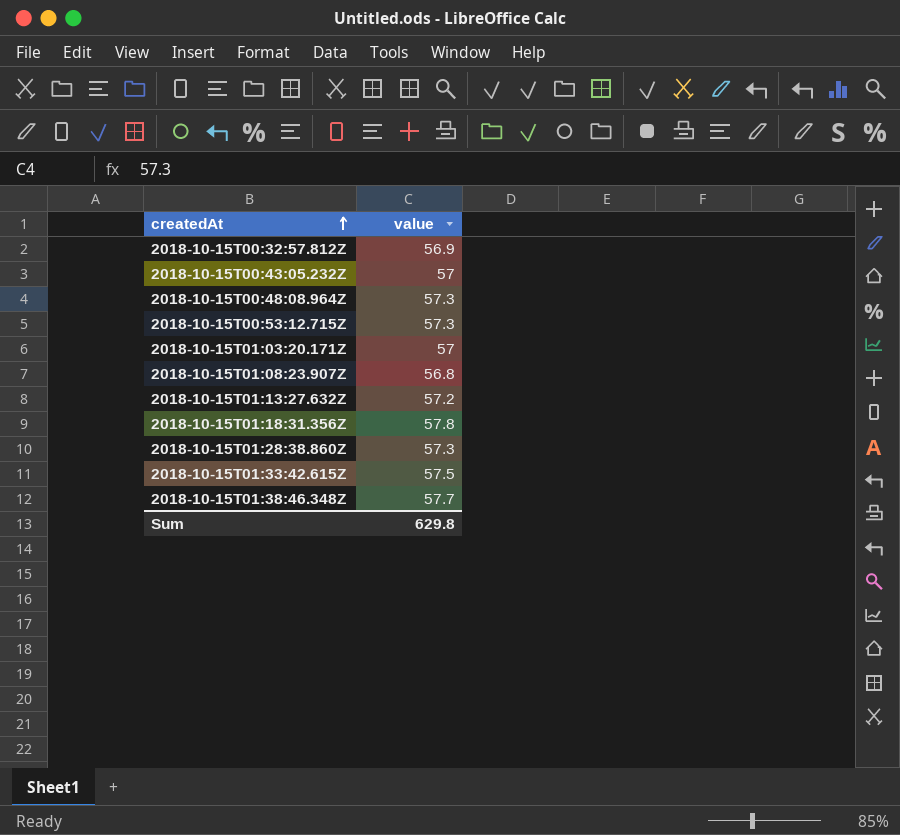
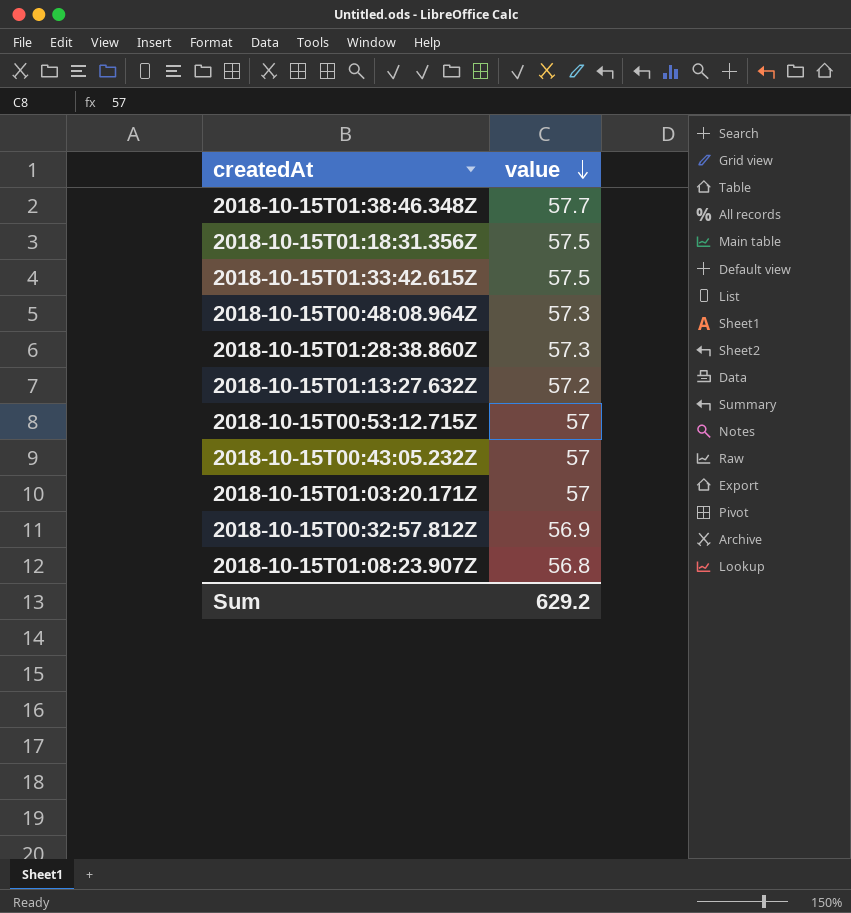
row order: createdAt ascending -> value descending
2018-10-15T01:18:31.356Z | value: 57.8 -> 57.5
2018-10-15T00:53:12.715Z | value: 57.3 -> 57
Sum | value: 629.8 -> 629.2

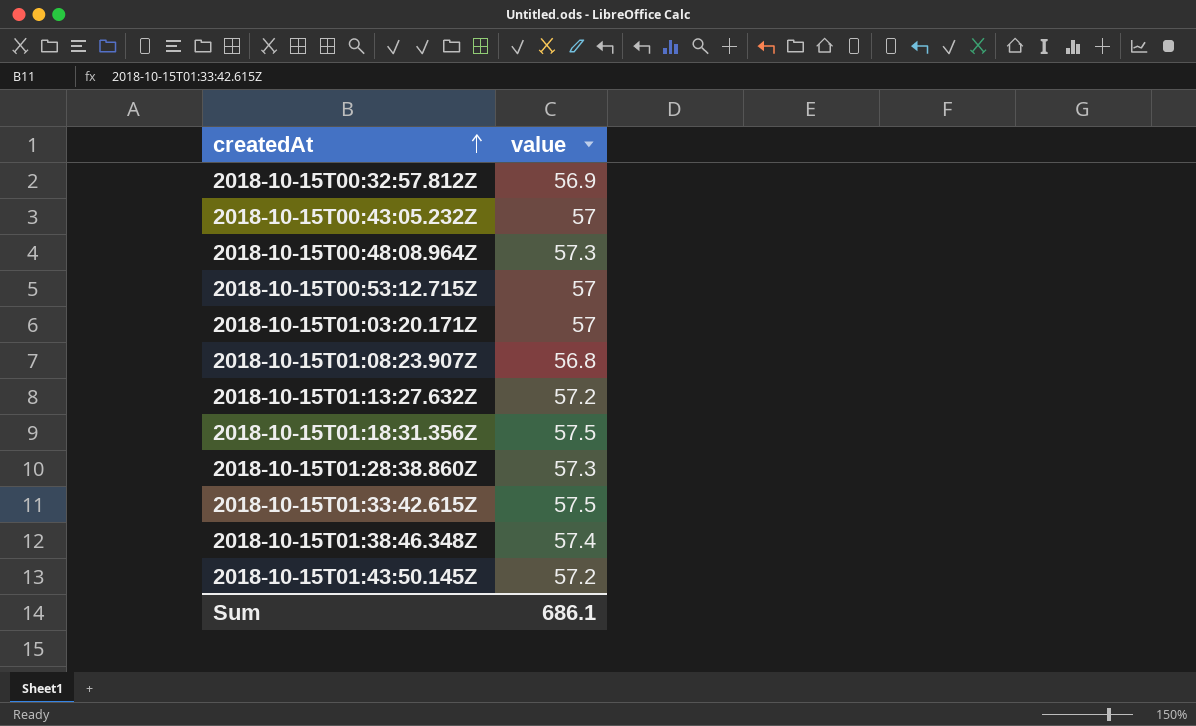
row order: value descending -> createdAt ascending
2018-10-15T01:38:46.348Z | value: 57.7 -> 57.4
row 2018-10-15T01:43:50.145Z: none -> 57.2
Sum | value: 629.2 -> 686.1

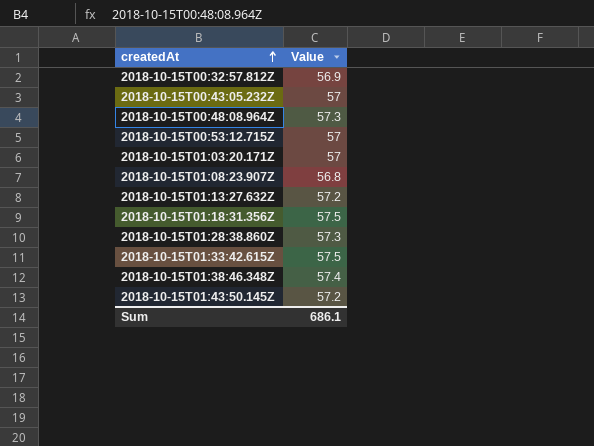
column name: value -> Value

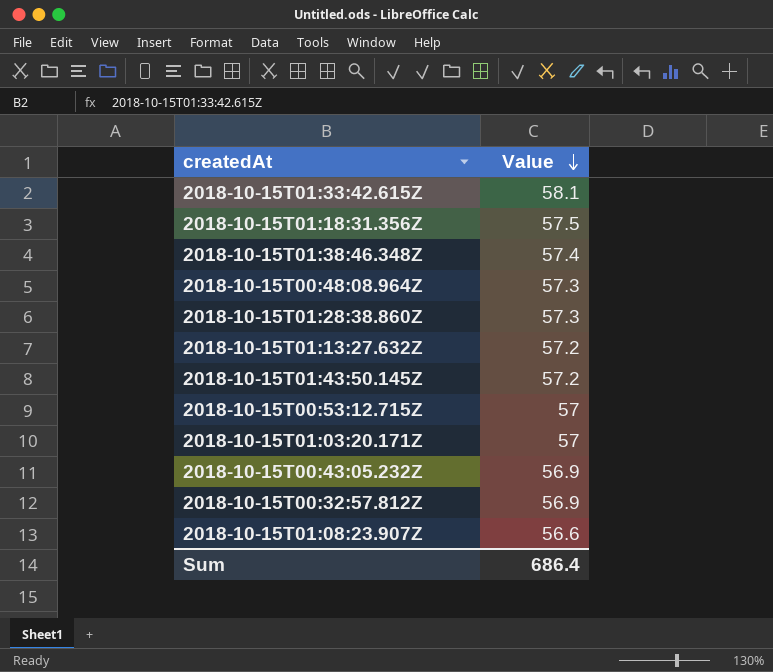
row order: createdAt ascending -> Value descending
2018-10-15T01:33:42.615Z | Value: 57.5 -> 58.1
2018-10-15T00:43:05.232Z | Value: 57 -> 56.9
2018-10-15T01:08:23.907Z | Value: 56.8 -> 56.6
Sum | Value: 686.1 -> 686.4

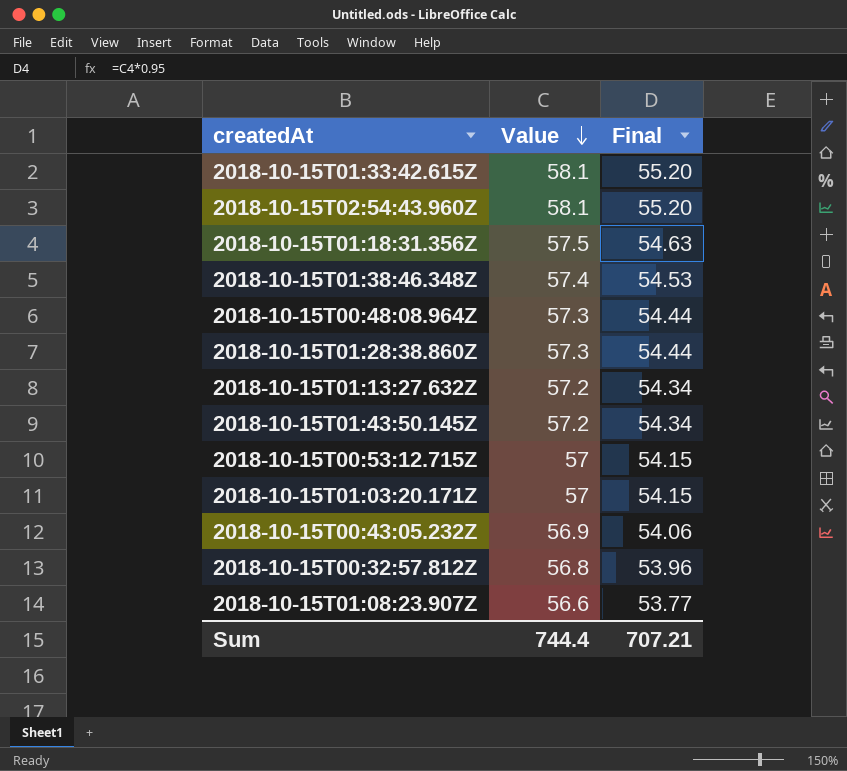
column Final | formula: none -> [Value] * 0.95
row 2018-10-15T02:54:43.960Z: none -> 58.1 | 55.20
2018-10-15T00:32:57.812Z | Value: 56.9 -> 56.8
Sum | Value: 686.4 -> 744.4

